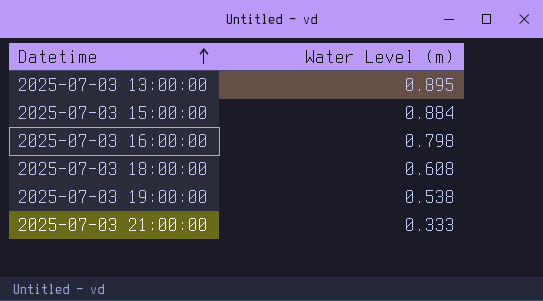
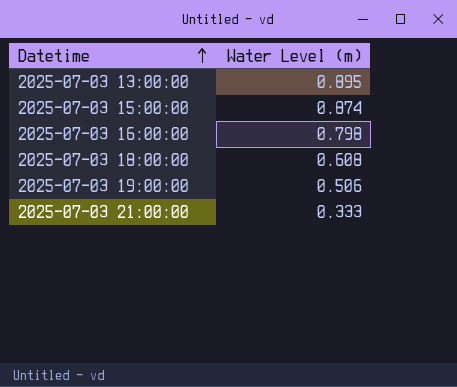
2025-07-03 15:00:00 | Water Level (m): 0.884 -> 0.874
2025-07-03 19:00:00 | Water Level (m): 0.538 -> 0.506

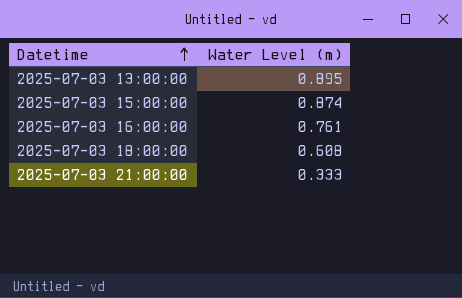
row 2025-07-03 19:00:00: 0.506 -> none
2025-07-03 16:00:00 | Water Level (m): 0.798 -> 0.761

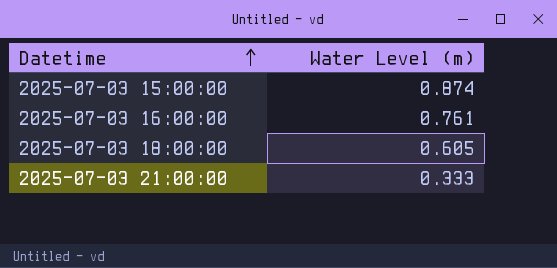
row 2025-07-03 13:00:00: 0.895 -> none
2025-07-03 18:00:00 | Water Level (m): 0.608 -> 0.605

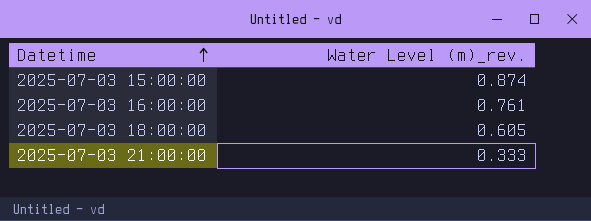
column name: Water Level (m) -> Water Level (m)_rev.

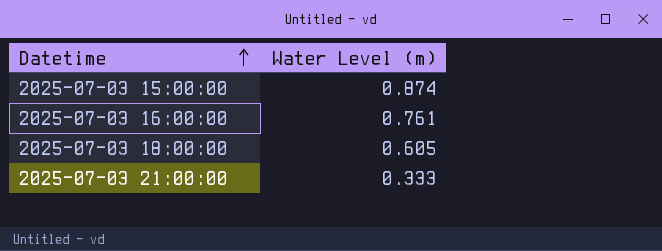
column name: Water Level (m)_rev. -> Water Level (m)

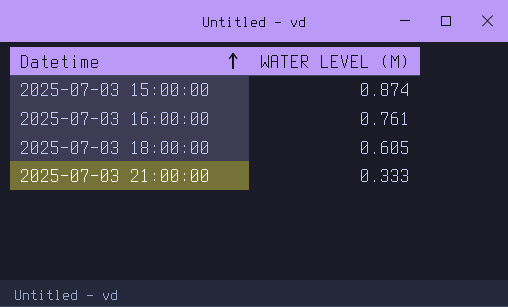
column name: Water Level (m) -> WATER LEVEL (M)

